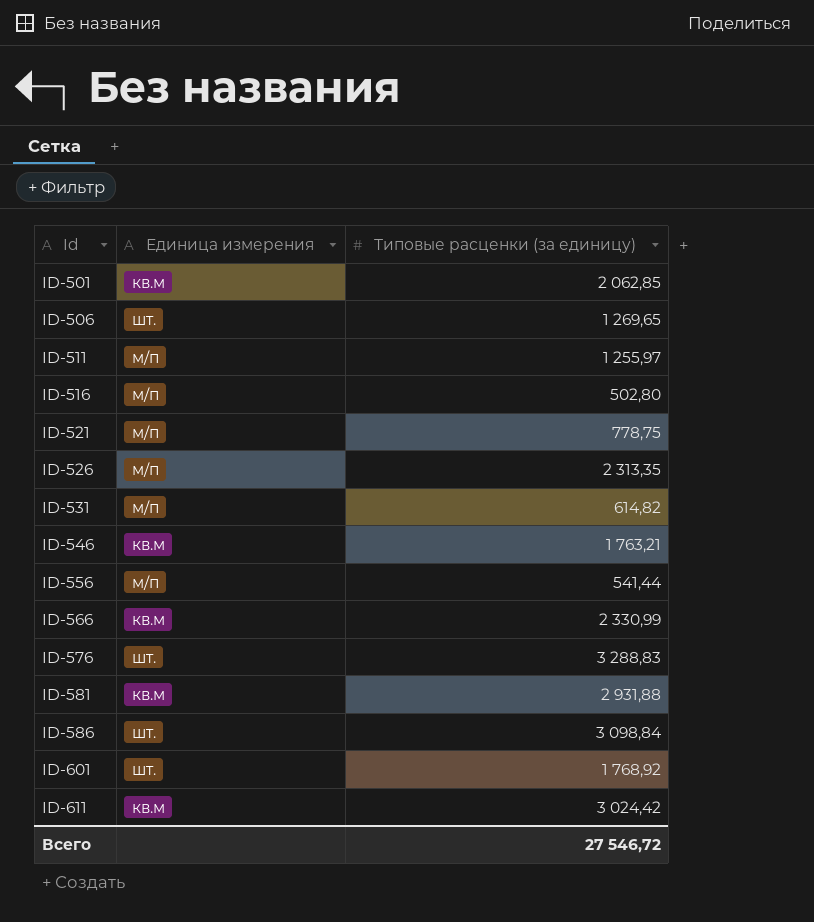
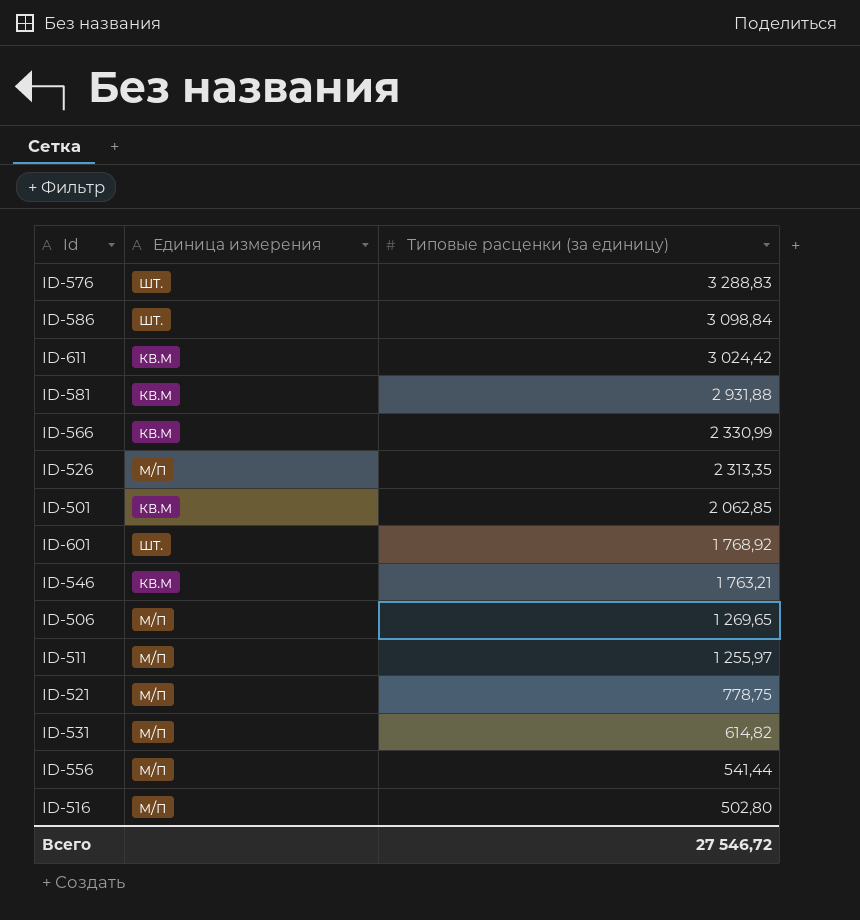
row order: Id ascending -> Типовые расценки (за единицу) descending
ID-506 | Единица измерения: шт. -> м/п

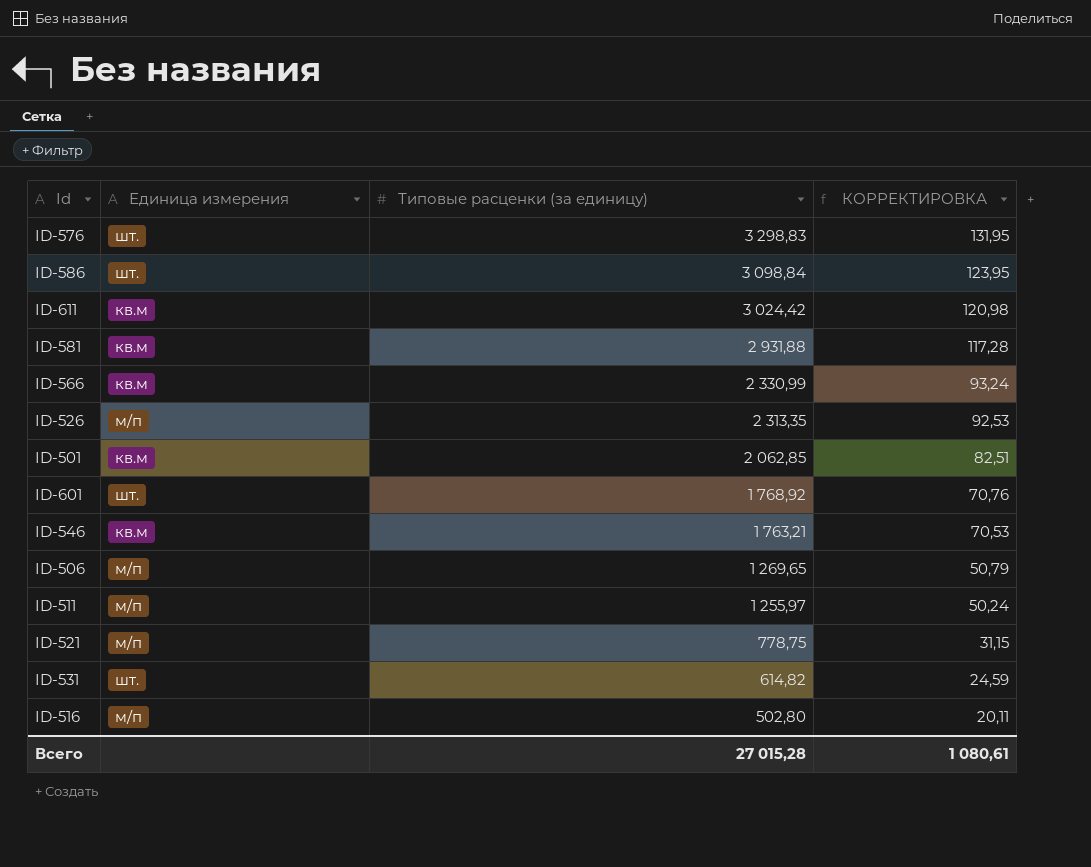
column КОРРЕКТИРОВКА | formula: none -> [Типовые расценки (за единицу)] * 0,04
row ID-556: м/п | 541,44 -> none
ID-576 | Типовые расценки (за единицу): 3 288,83 -> 3 298,83
ID-531 | Единица измерения: м/п -> шт.
Всего | Типовые расценки (за единицу): 27 546,72 -> 27 015,28

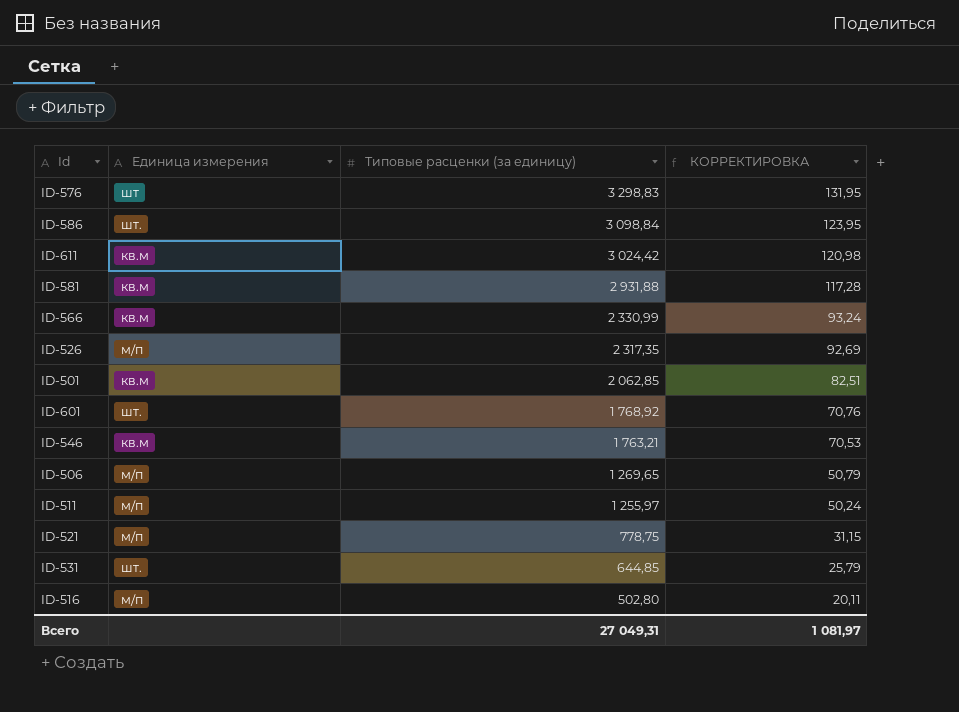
ID-576 | Единица измерения: шт. -> шт
ID-526 | Типовые расценки (за единицу): 2 313,35 -> 2 317,35
ID-526 | КОРРЕКТИРОВКА: 92,53 -> 92,69
ID-531 | Типовые расценки (за единицу): 614,82 -> 644,85
ID-531 | КОРРЕКТИРОВКА: 24,59 -> 25,79
Всего | Типовые расценки (за единицу): 27 015,28 -> 27 049,31
Всего | КОРРЕКТИРОВКА: 1 080,61 -> 1 081,97

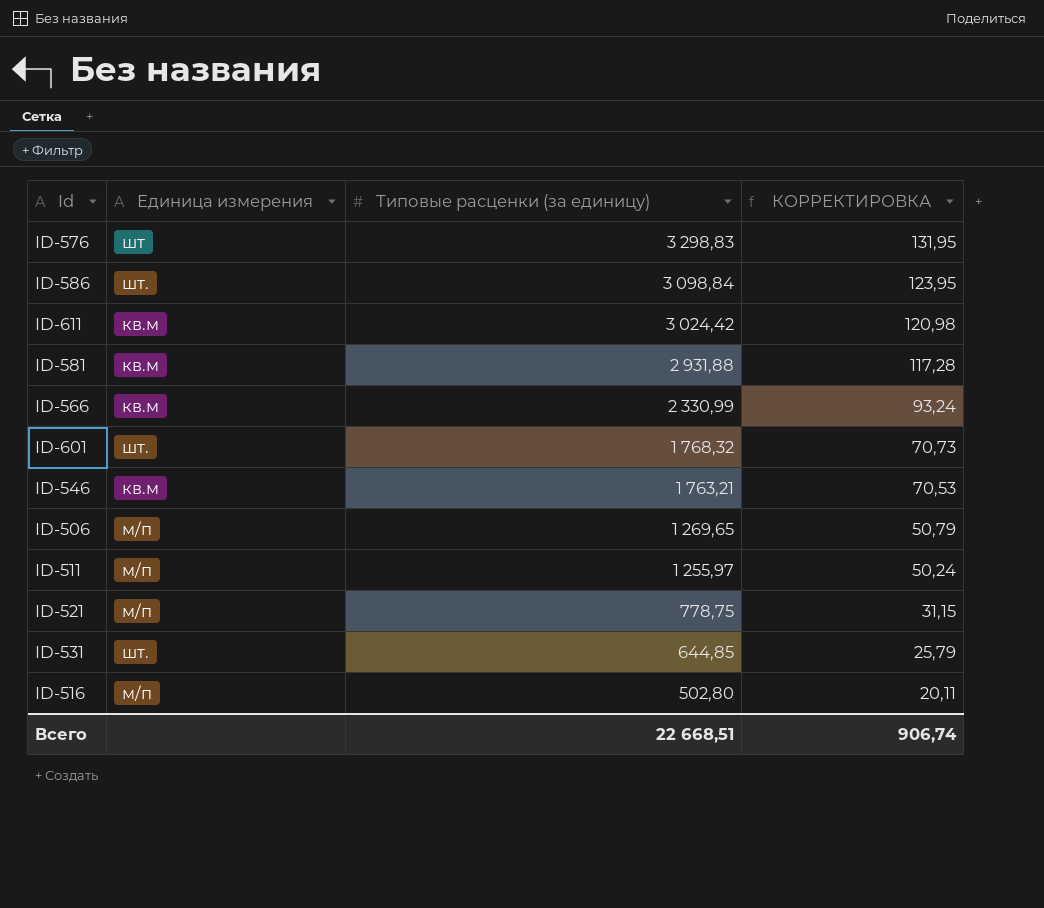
row ID-526: м/п | 2 317,35 | 92,69 -> none
row ID-501: кв.м | 2 062,85 | 82,51 -> none
ID-601 | Типовые расценки (за единицу): 1 768,92 -> 1 768,32
ID-601 | КОРРЕКТИРОВКА: 70,76 -> 70,73
Всего | Типовые расценки (за единицу): 27 049,31 -> 22 668,51
Всего | КОРРЕКТИРОВКА: 1 081,97 -> 906,74

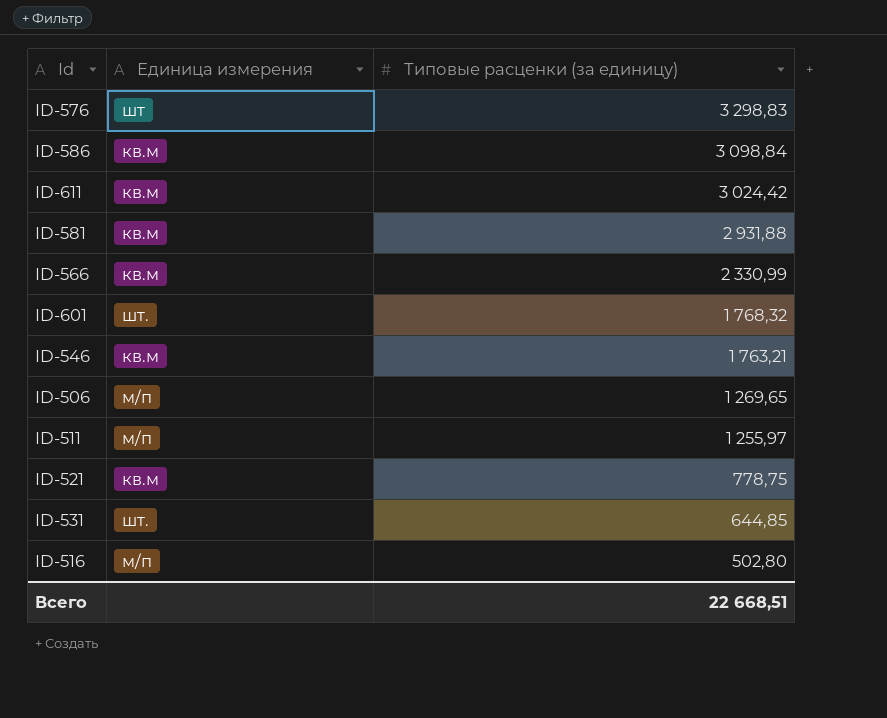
column КОРРЕКТИРОВКА | formula: [Типовые расценки (за единицу)] * 0,04 -> none
ID-586 | Единица измерения: шт. -> кв.м
ID-521 | Единица измерения: м/п -> кв.м

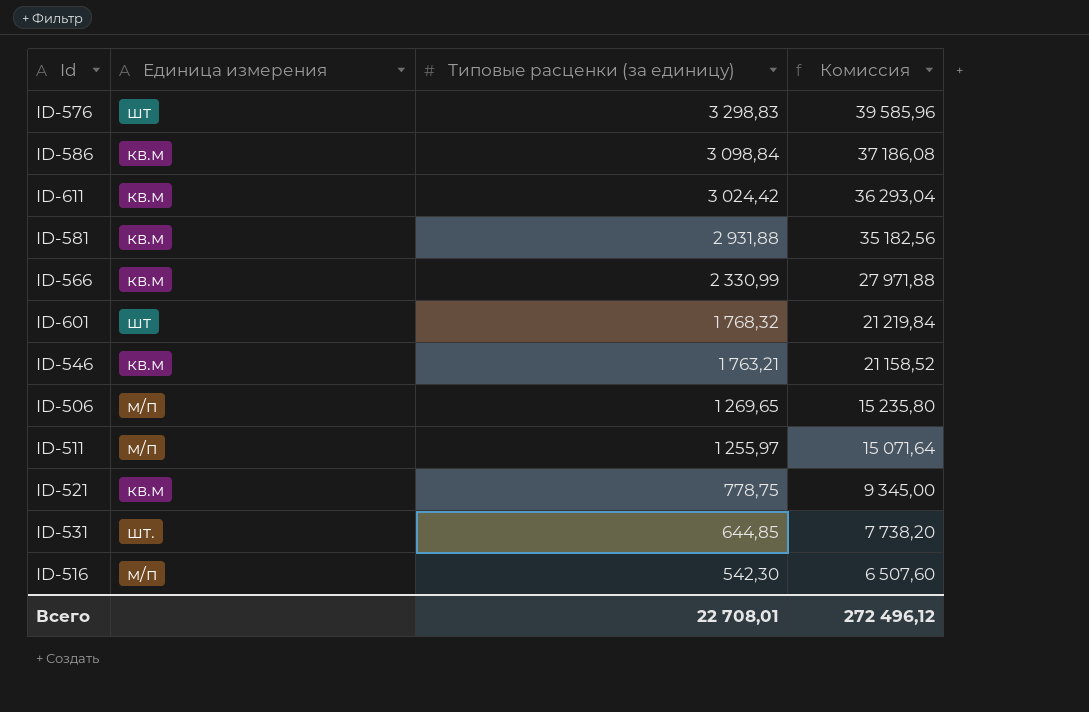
column Комиссия | formula: none -> [Типовые расценки (за единицу)] * 12
ID-601 | Единица измерения: шт. -> шт
ID-516 | Типовые расценки (за единицу): 502,80 -> 542,30
Всего | Типовые расценки (за единицу): 22 668,51 -> 22 708,01

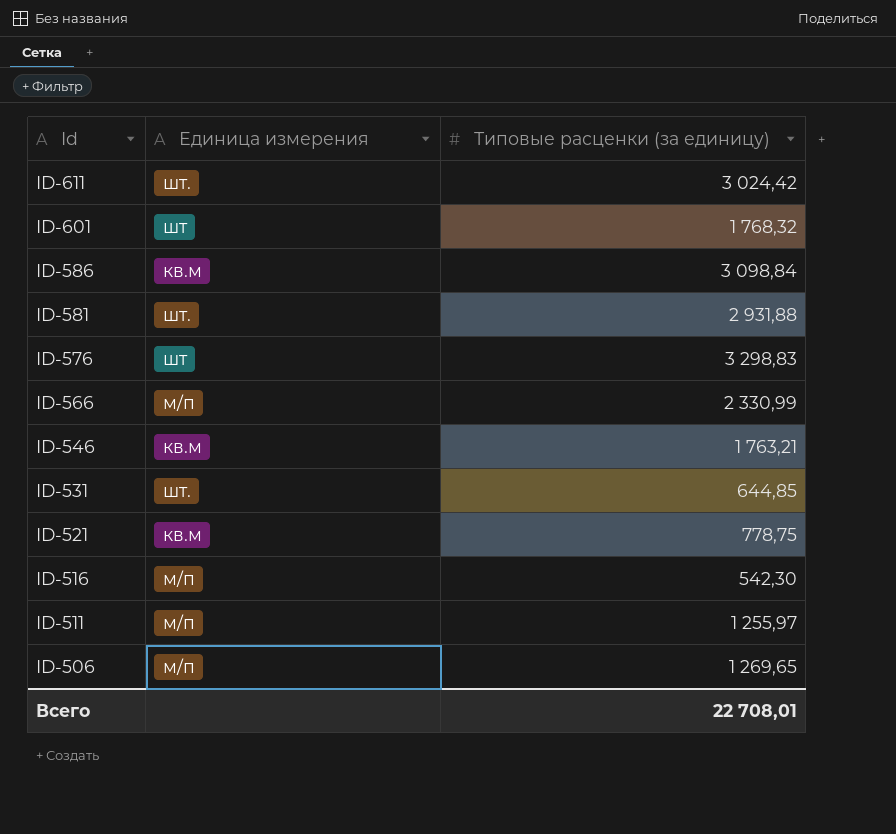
row order: Типовые расценки (за единицу) descending -> Id descending
column Комиссия | formula: [Типовые расценки (за единицу)] * 12 -> none
ID-611 | Единица измерения: кв.м -> шт.
ID-581 | Единица измерения: кв.м -> шт.
ID-566 | Единица измерения: кв.м -> м/п

